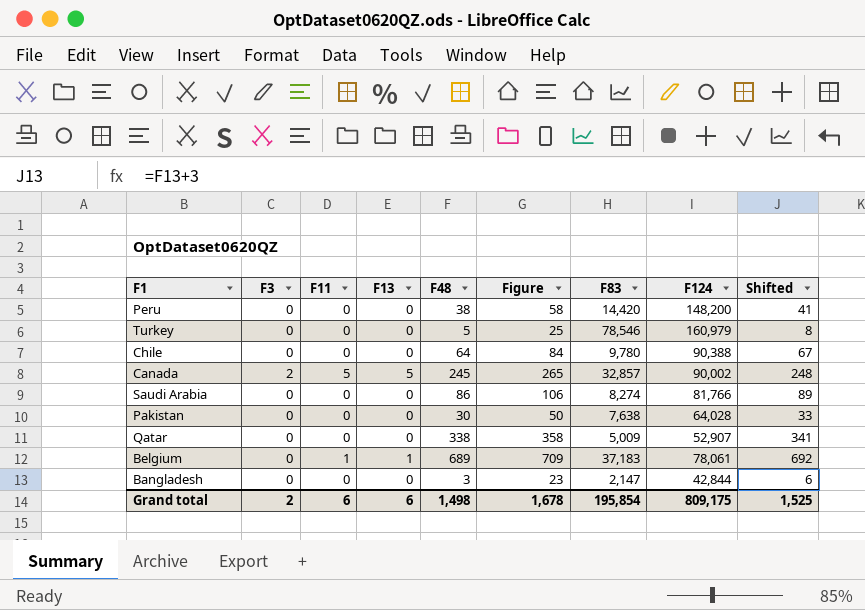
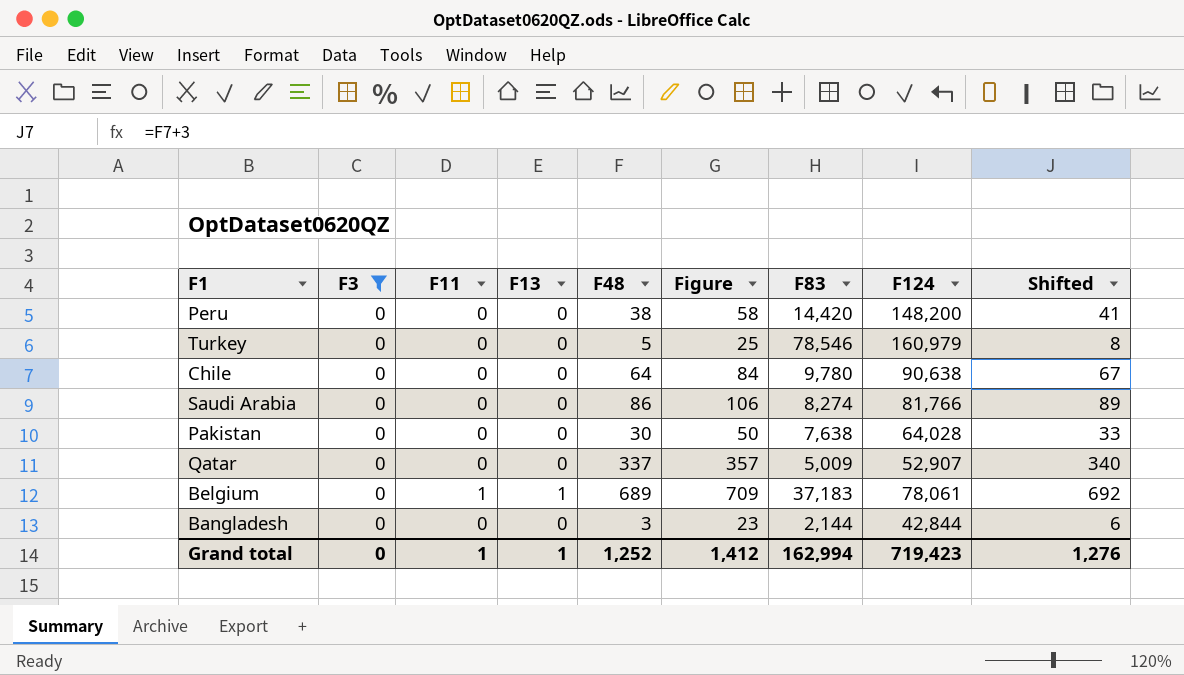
filter: none -> F3 = 0
Chile | F124: 90,388 -> 90,638
Qatar | F48: 338 -> 337
Qatar | Figure: 358 -> 357
Qatar | Shifted: 341 -> 340
Bangladesh | F83: 2,147 -> 2,144
Grand total | F3: 2 -> 0
Grand total | F11: 6 -> 1
Grand total | F13: 6 -> 1
Grand total | F48: 1,498 -> 1,252
Grand total | Figure: 1,678 -> 1,412
Grand total | F83: 195,854 -> 162,994
Grand total | F124: 809,175 -> 719,423
Grand total | Shifted: 1,525 -> 1,276

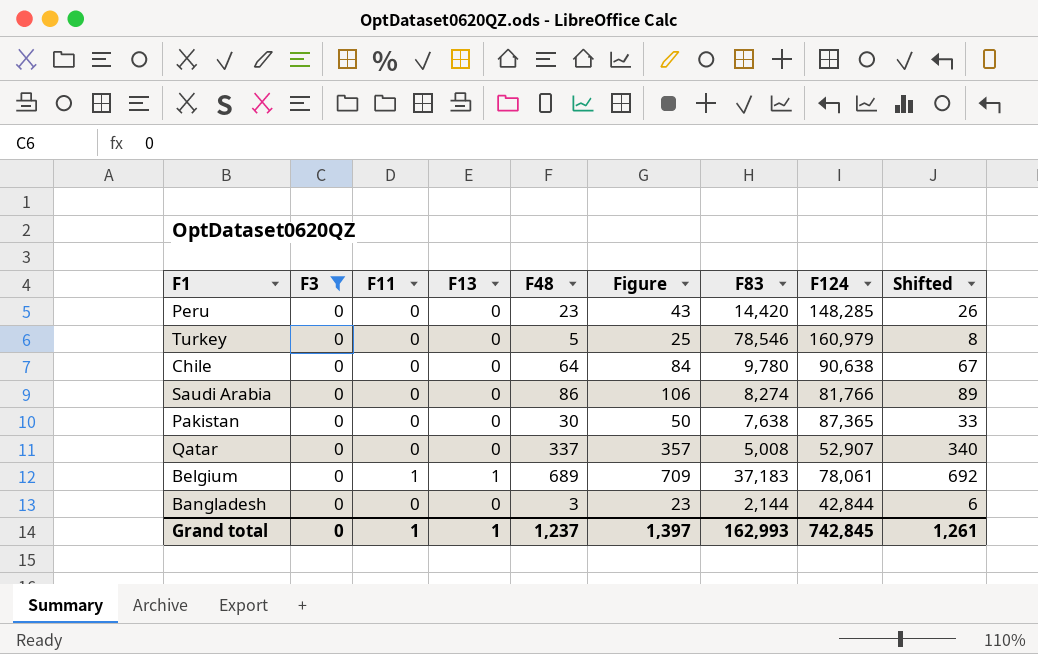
Peru | F48: 38 -> 23
Peru | Figure: 58 -> 43
Peru | F124: 148,200 -> 148,285
Peru | Shifted: 41 -> 26
Pakistan | F124: 64,028 -> 87,365
Qatar | F83: 5,009 -> 5,008
Grand total | F48: 1,252 -> 1,237
Grand total | Figure: 1,412 -> 1,397
Grand total | F83: 162,994 -> 162,993
Grand total | F124: 719,423 -> 742,845
Grand total | Shifted: 1,276 -> 1,261

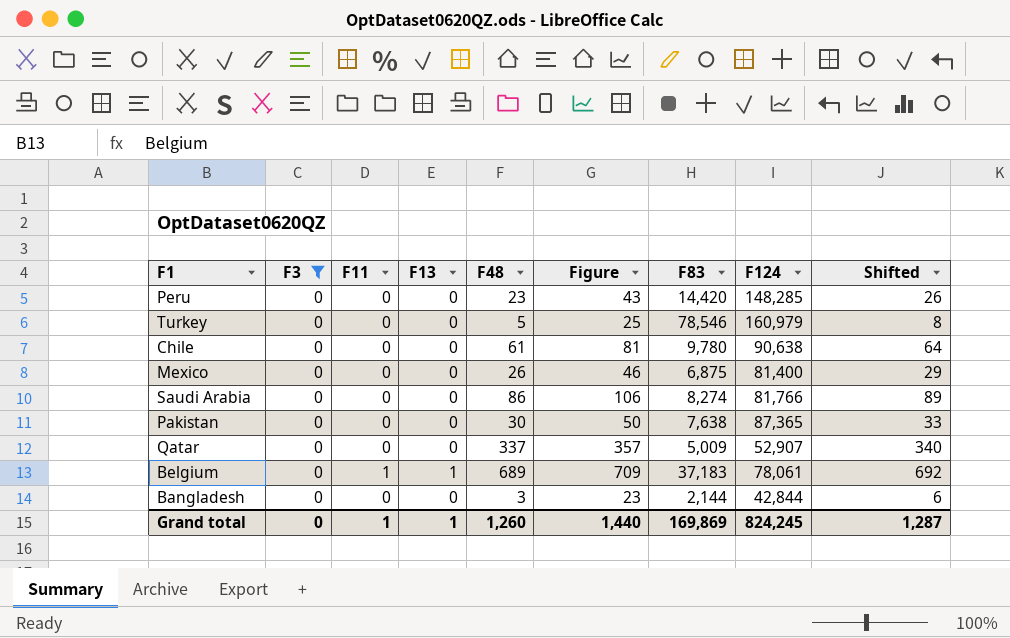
Chile | F48: 64 -> 61
Chile | Figure: 84 -> 81
Chile | Shifted: 67 -> 64
row Mexico: none -> 0 | 0 | 0 | 26 | 46 | 6,875 | 81,400 | 29
Qatar | F83: 5,008 -> 5,009
Grand total | F48: 1,237 -> 1,260
Grand total | Figure: 1,397 -> 1,440
Grand total | F83: 162,993 -> 169,869
Grand total | F124: 742,845 -> 824,245
Grand total | Shifted: 1,261 -> 1,287

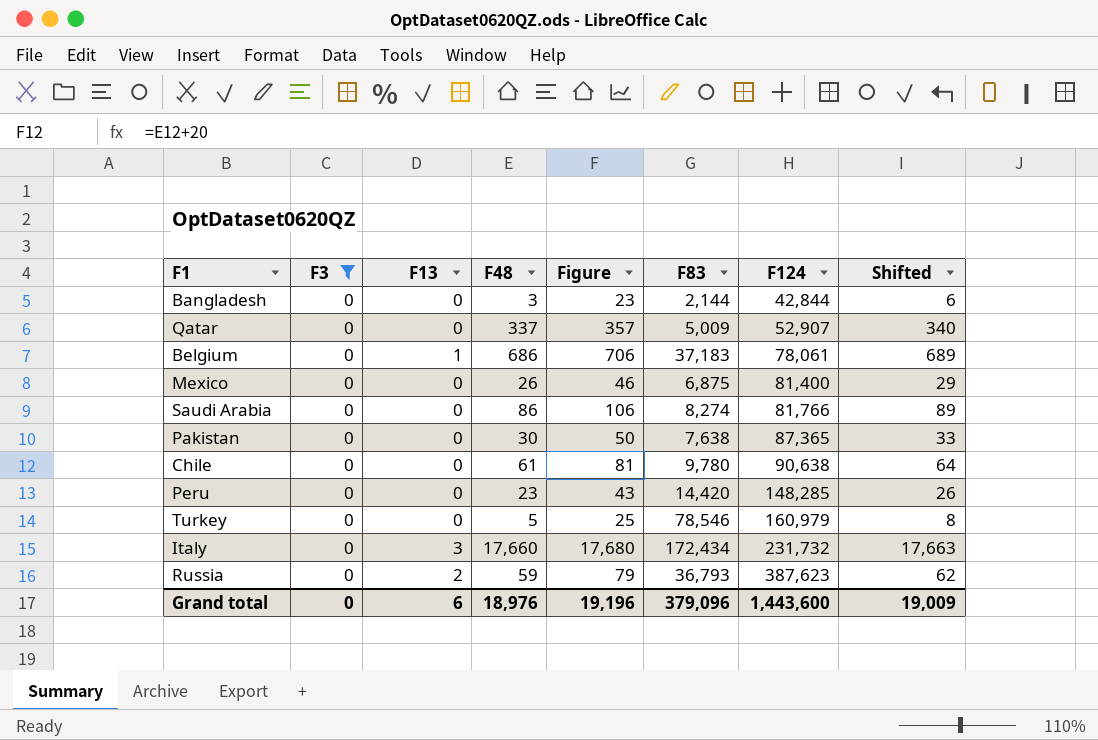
row order: none -> F124 ascending
column F11 | position: 3 -> none
Belgium | F48: 689 -> 686
Belgium | Figure: 709 -> 706
Belgium | Shifted: 692 -> 689
row Italy: none -> 0 | 3 | 17,660 | 17,680 | 172,434 | 231,732 | 17,663
row Russia: none -> 0 | 2 | 59 | 79 | 36,793 | 387,623 | 62
Grand total | F13: 1 -> 6
Grand total | F48: 1,260 -> 18,976
Grand total | Figure: 1,440 -> 19,196
Grand total | F83: 169,869 -> 379,096
Grand total | F124: 824,245 -> 1,443,600
Grand total | Shifted: 1,287 -> 19,009

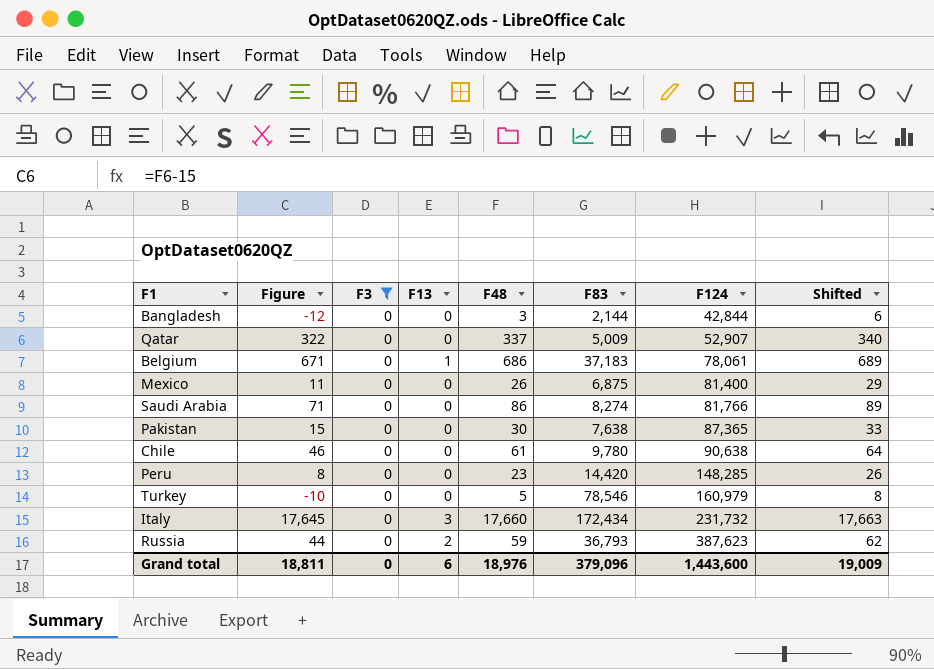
column Figure | formula: [F48] + 20 -> [F48] - 15
column Figure | position: 5 -> 2
Grand total | Figure: 19,196 -> 18,811

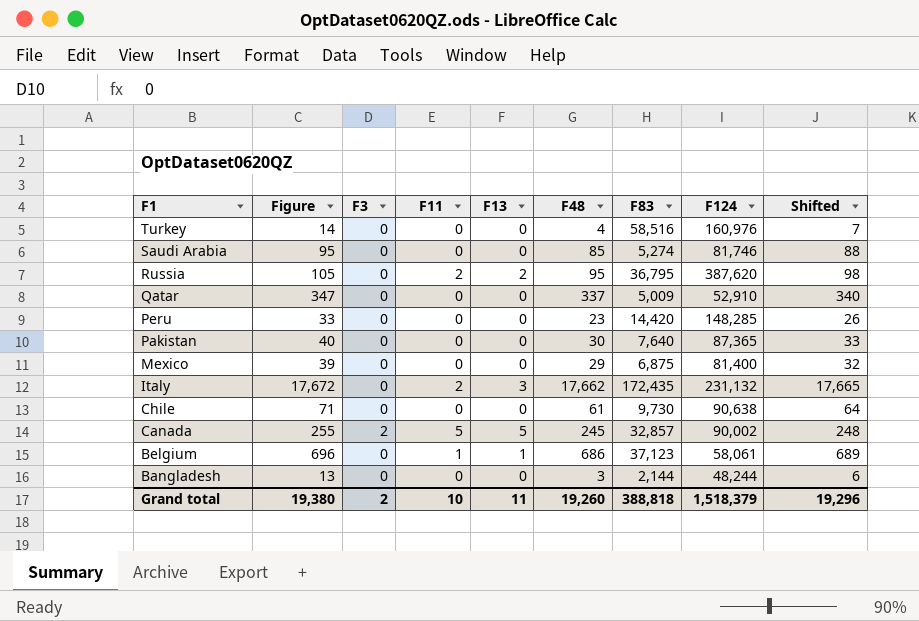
filter: F3 = 0 -> none
row order: F124 ascending -> F1 descending
column Figure | formula: [F48] - 15 -> [F48] + 10
column F11 | position: none -> 4
Turkey | F48: 5 -> 4
Turkey | F83: 78,546 -> 58,516
Turkey | F124: 160,979 -> 160,976
Turkey | Shifted: 8 -> 7
Saudi Arabia | F48: 86 -> 85
Saudi Arabia | F83: 8,274 -> 5,274
Saudi Arabia | F124: 81,766 -> 81,746
Saudi Arabia | Shifted: 89 -> 88
Russia | F48: 59 -> 95
Russia | F83: 36,793 -> 36,795
Russia | F124: 387,623 -> 387,620
Russia | Shifted: 62 -> 98
Qatar | F124: 52,907 -> 52,910
Pakistan | F83: 7,638 -> 7,640
Mexico | F48: 26 -> 29
Mexico | Shifted: 29 -> 32
Italy | F48: 17,660 -> 17,662
Italy | F83: 172,434 -> 172,435
Italy | F124: 231,732 -> 231,132
Italy | Shifted: 17,663 -> 17,665
Chile | F83: 9,780 -> 9,730
Belgium | F83: 37,183 -> 37,123
Belgium | F124: 78,061 -> 58,061
Bangladesh | F124: 42,844 -> 48,244
Grand total | Figure: 18,811 -> 19,380
Grand total | F3: 0 -> 2
Grand total | F13: 6 -> 11
Grand total | F48: 18,976 -> 19,260
Grand total | F83: 379,096 -> 388,818
Grand total | F124: 1,443,600 -> 1,518,379
Grand total | Shifted: 19,009 -> 19,296

